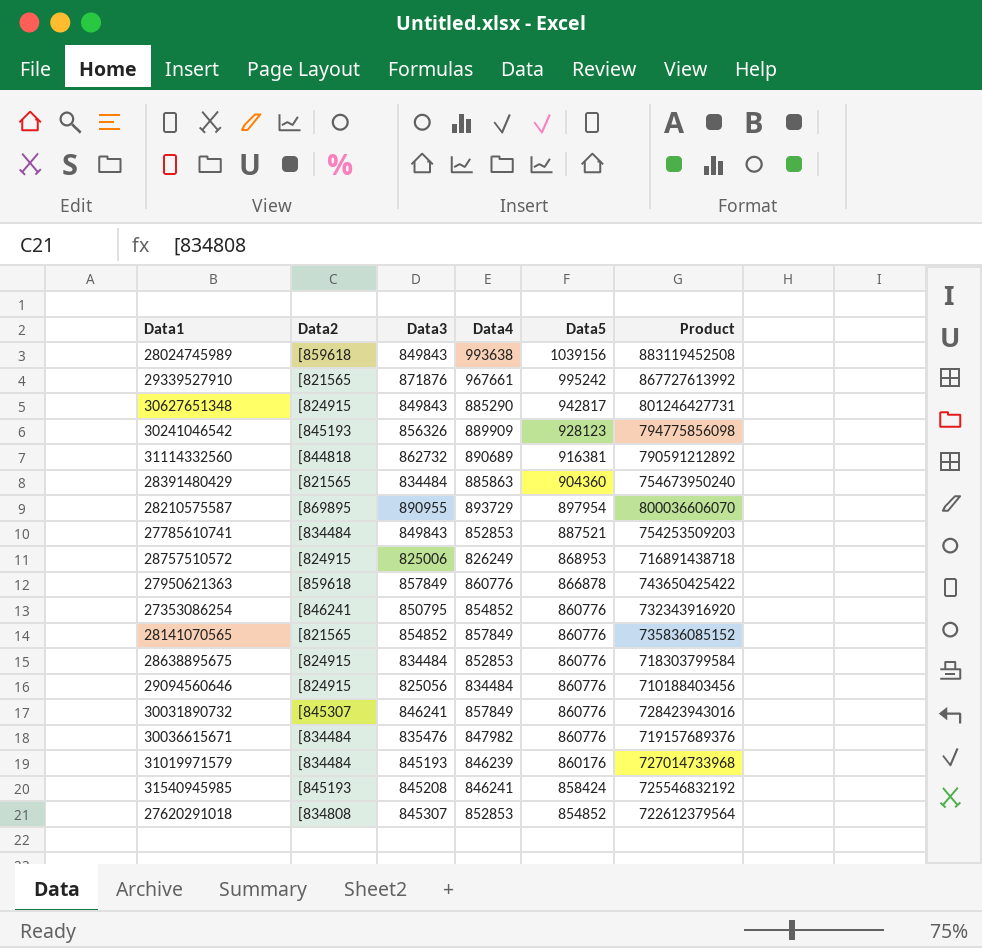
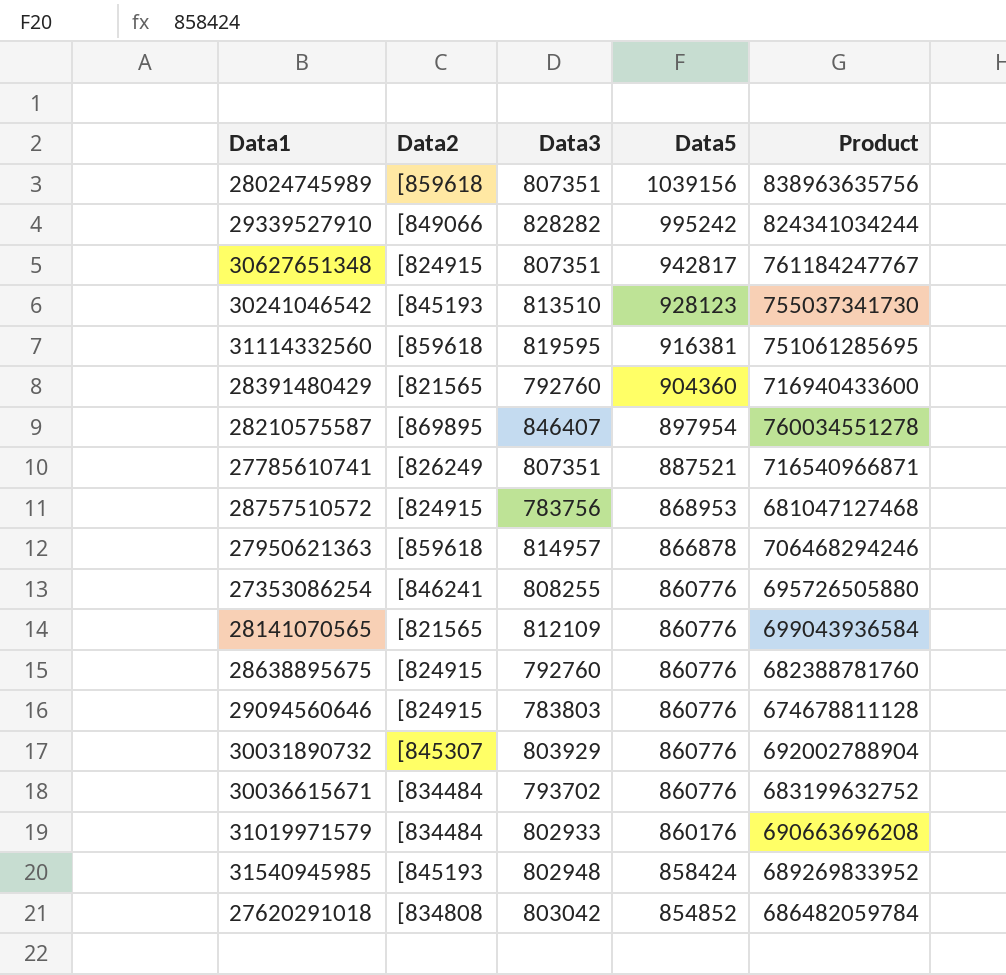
column Data4 | position: 4 -> none
28024745989 | Data3: 849843 -> 807351
28024745989 | Product: 883119452508 -> 838963635756
29339527910 | Data2: [821565 -> [849066
29339527910 | Data3: 871876 -> 828282
29339527910 | Product: 867727613992 -> 824341034244
30627651348 | Data3: 849843 -> 807351
30627651348 | Product: 801246427731 -> 761184247767
30241046542 | Data3: 856326 -> 813510
30241046542 | Product: 794775856098 -> 755037341730
31114332560 | Data2: [844818 -> [859618
31114332560 | Data3: 862732 -> 819595
31114332560 | Product: 790591212892 -> 751061285695
28391480429 | Data3: 834484 -> 792760
28391480429 | Product: 754673950240 -> 716940433600
28210575587 | Data3: 890955 -> 846407
28210575587 | Product: 800036606070 -> 760034551278
27785610741 | Data2: [834484 -> [826249
27785610741 | Data3: 849843 -> 807351
27785610741 | Product: 754253509203 -> 716540966871
28757510572 | Data3: 825006 -> 783756
28757510572 | Product: 716891438718 -> 681047127468
27950621363 | Data3: 857849 -> 814957
27950621363 | Product: 743650425422 -> 706468294246
27353086254 | Data3: 850795 -> 808255
27353086254 | Product: 732343916920 -> 695726505880
28141070565 | Data3: 854852 -> 812109
28141070565 | Product: 735836085152 -> 699043936584
28638895675 | Data3: 834484 -> 792760
28638895675 | Product: 718303799584 -> 682388781760
29094560646 | Data3: 825056 -> 783803
29094560646 | Product: 710188403456 -> 674678811128
30031890732 | Data3: 846241 -> 803929
30031890732 | Product: 728423943016 -> 692002788904
30036615671 | Data3: 835476 -> 793702
30036615671 | Product: 719157689376 -> 683199632752
31019971579 | Data3: 845193 -> 802933
31019971579 | Product: 727014733968 -> 690663696208
31540945985 | Data3: 845208 -> 802948
31540945985 | Product: 725546832192 -> 689269833952
27620291018 | Data3: 845307 -> 803042
27620291018 | Product: 722612379564 -> 686482059784

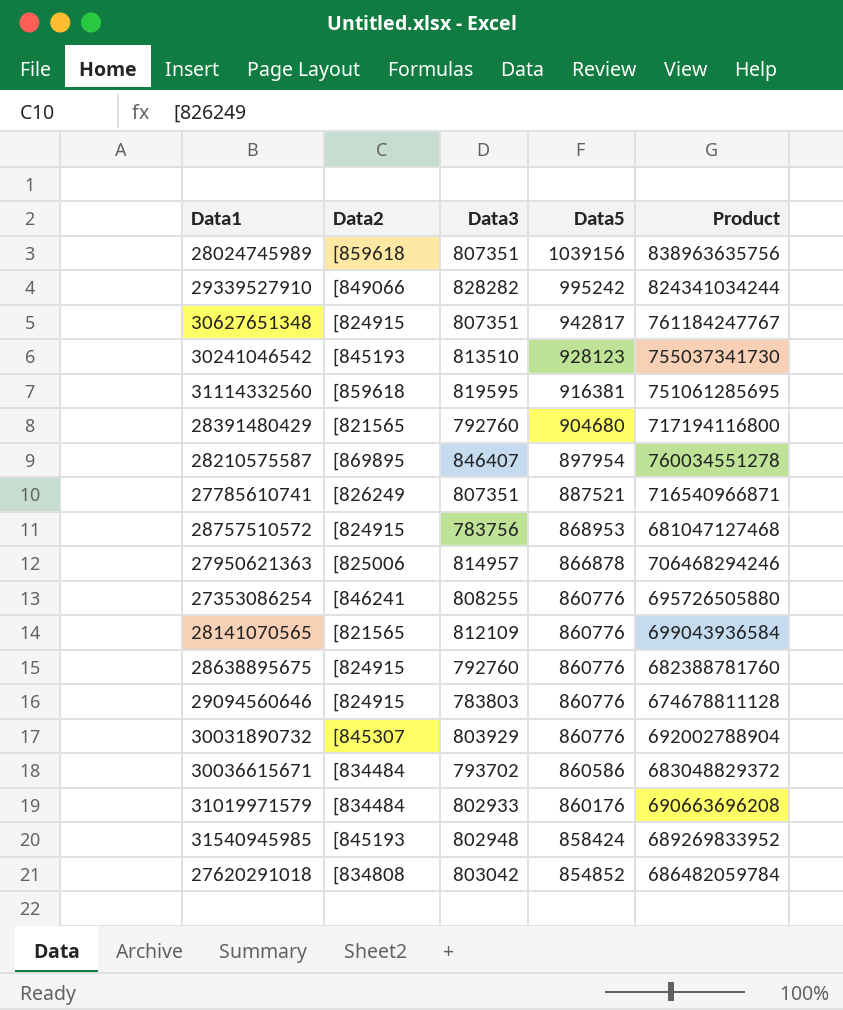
28391480429 | Data5: 904360 -> 904680
28391480429 | Product: 716940433600 -> 717194116800
27950621363 | Data2: [859618 -> [825006
30036615671 | Data5: 860776 -> 860586
30036615671 | Product: 683199632752 -> 683048829372

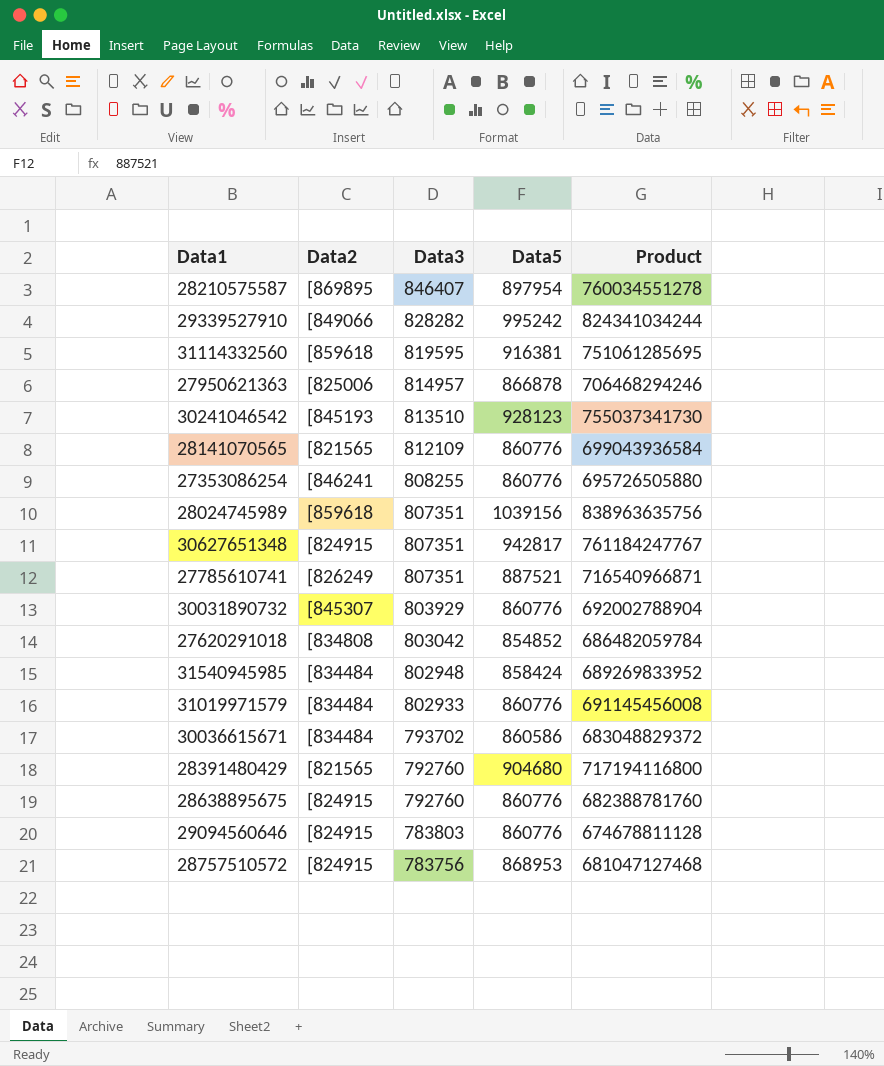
row order: Data5 descending -> Data3 descending
31540945985 | Data2: [845193 -> [834484
31019971579 | Data5: 860176 -> 860776
31019971579 | Product: 690663696208 -> 691145456008

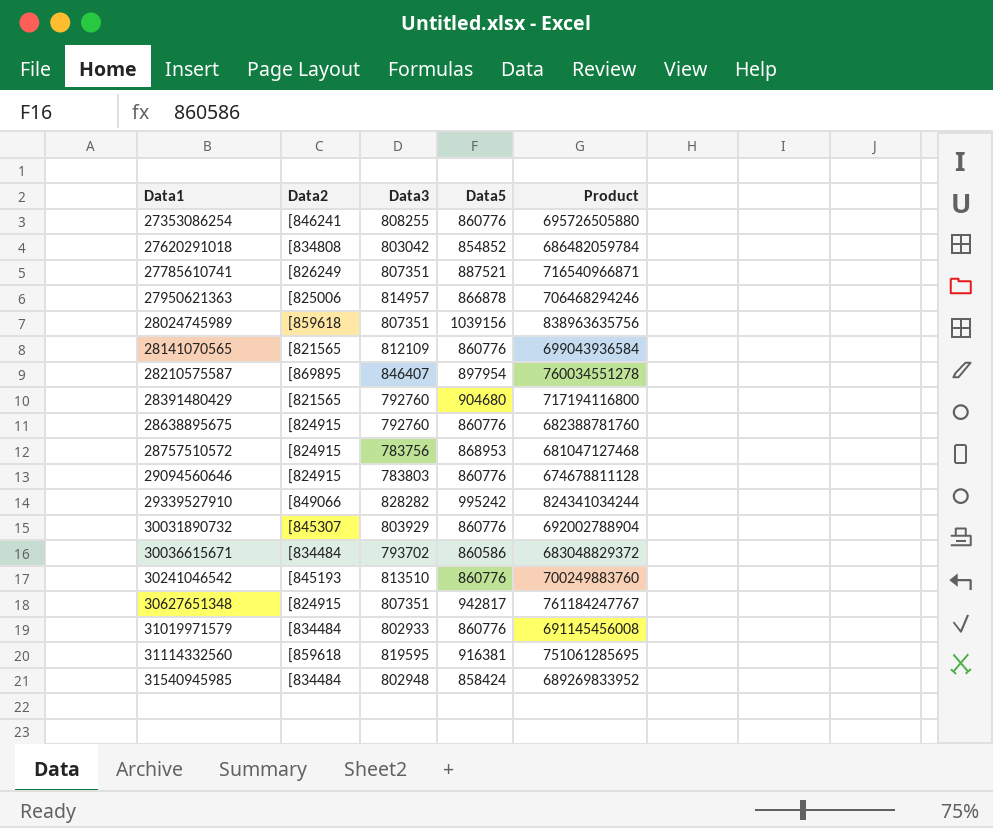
row order: Data3 descending -> Data1 ascending
30241046542 | Data5: 928123 -> 860776
30241046542 | Product: 755037341730 -> 700249883760

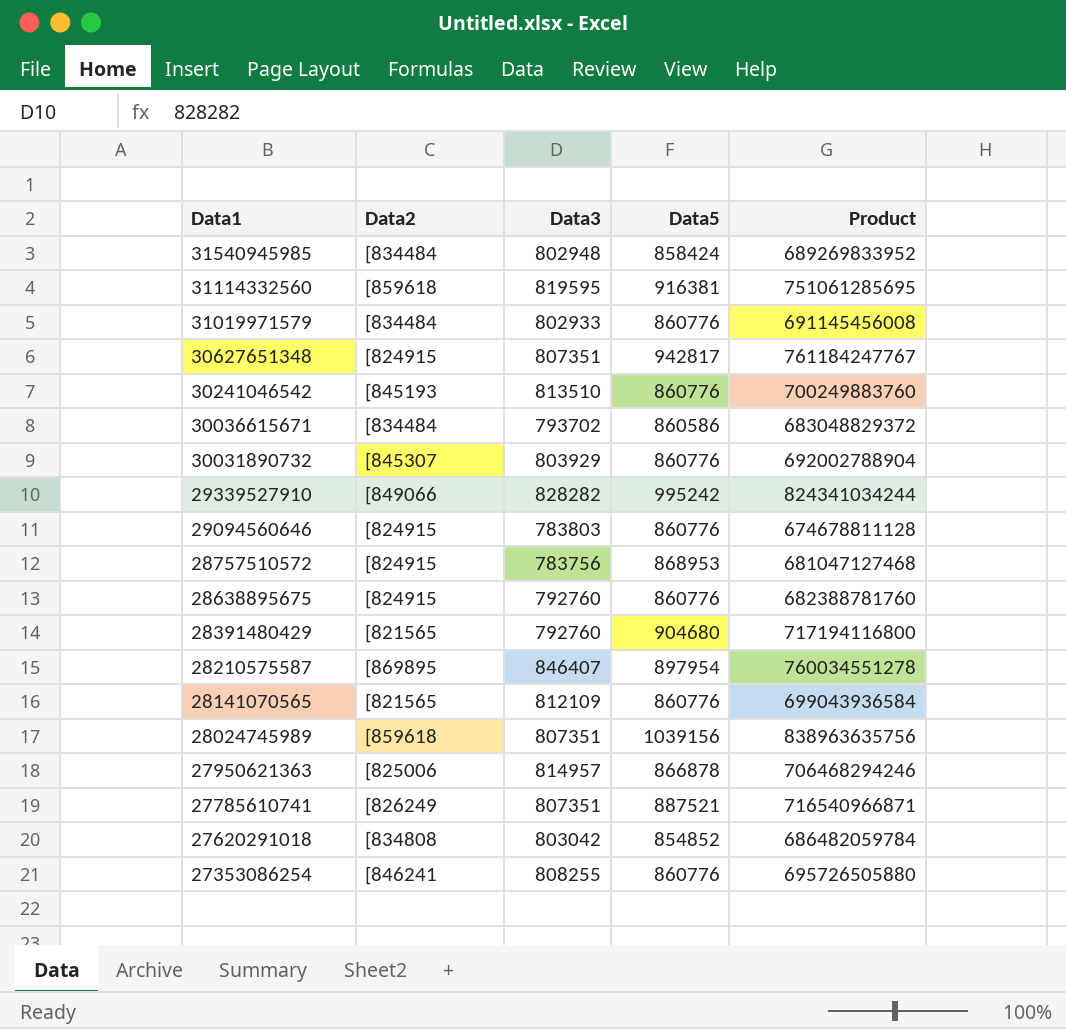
row order: Data1 ascending -> Data1 descending

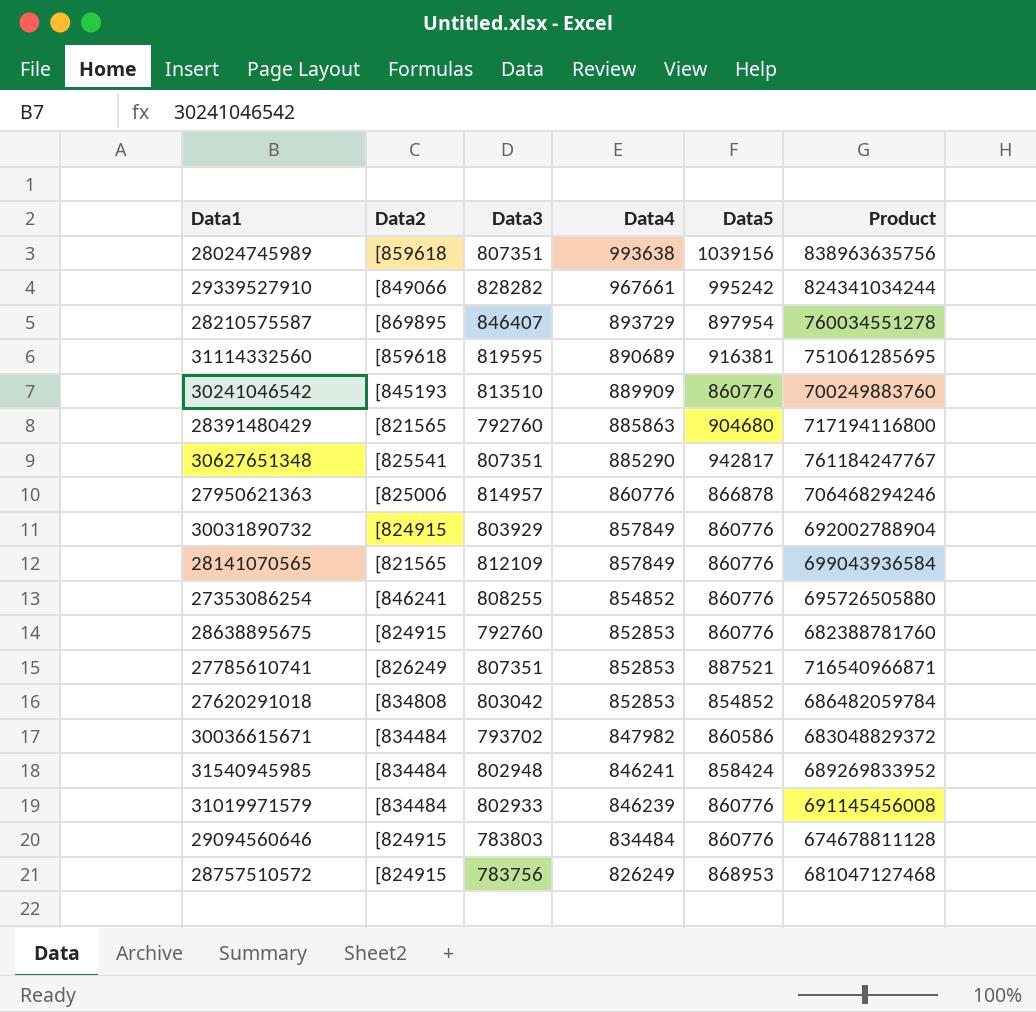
row order: Data1 descending -> Data4 descending
column Data4 | position: none -> 4
30627651348 | Data2: [824915 -> [825541
30031890732 | Data2: [845307 -> [824915

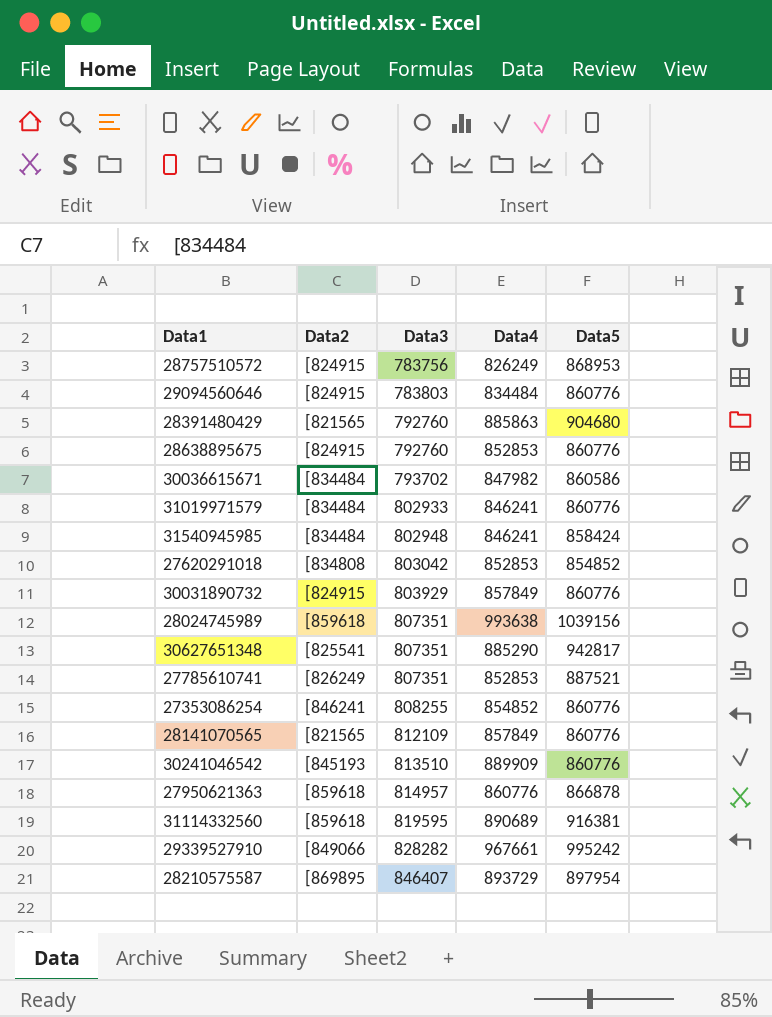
row order: Data4 descending -> Data3 ascending
column Product | formula: [Data3] * [Data5] -> none
31019971579 | Data4: 846239 -> 846241
27950621363 | Data2: [825006 -> [859618

